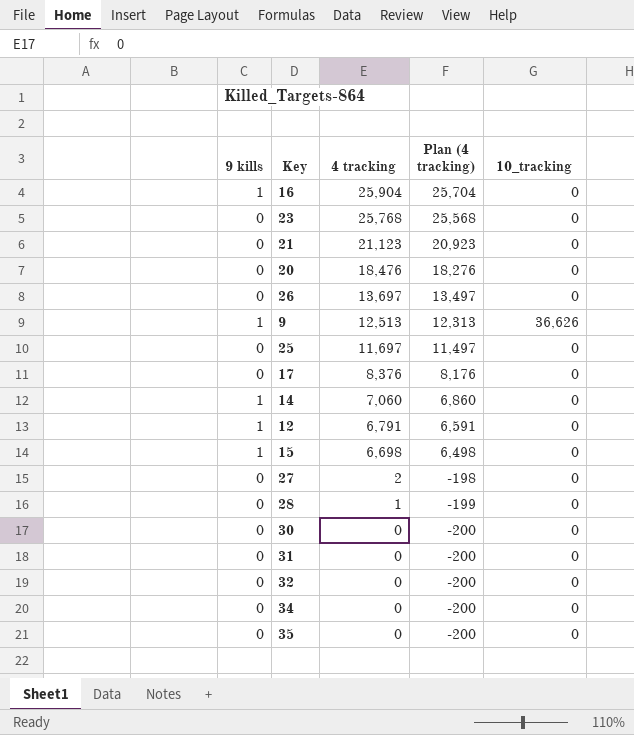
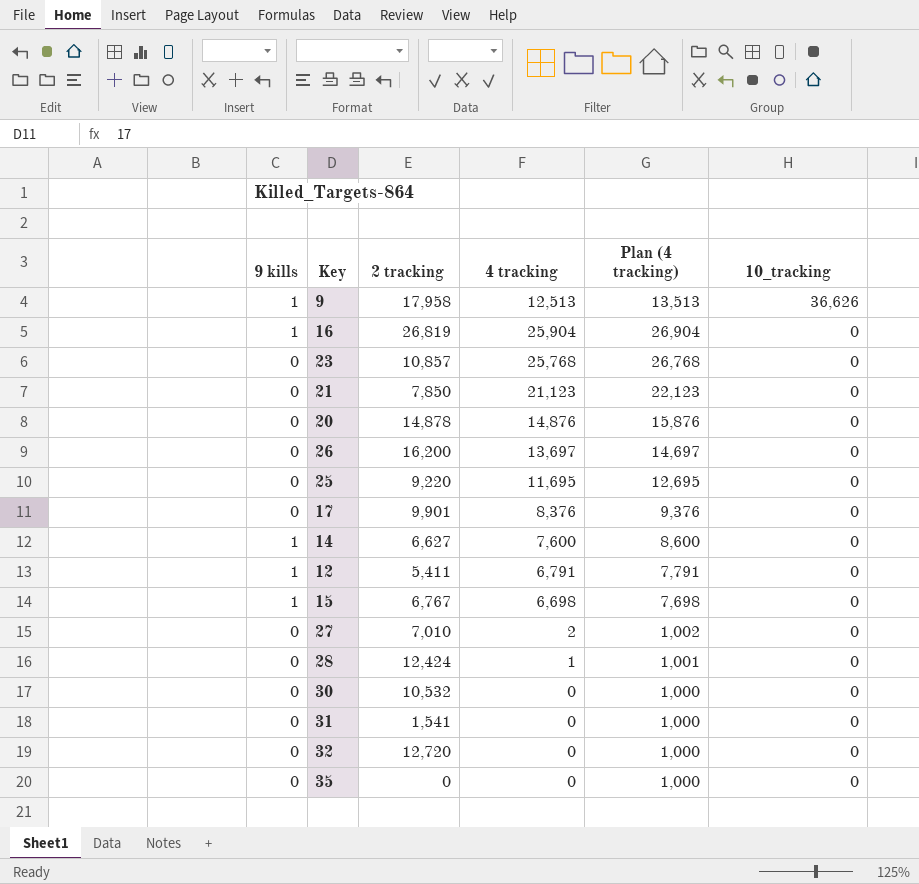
row order: 4 tracking descending -> 10_tracking descending
column 2 tracking | position: none -> 3
column Plan (4 tracking) | formula: [4 tracking] - 200 -> [4 tracking] + 1000
row 34: 0 | 0 | -200 | 0 -> none
20 | 4 tracking: 18,476 -> 14,876
25 | 4 tracking: 11,697 -> 11,695
14 | 4 tracking: 7,060 -> 7,600

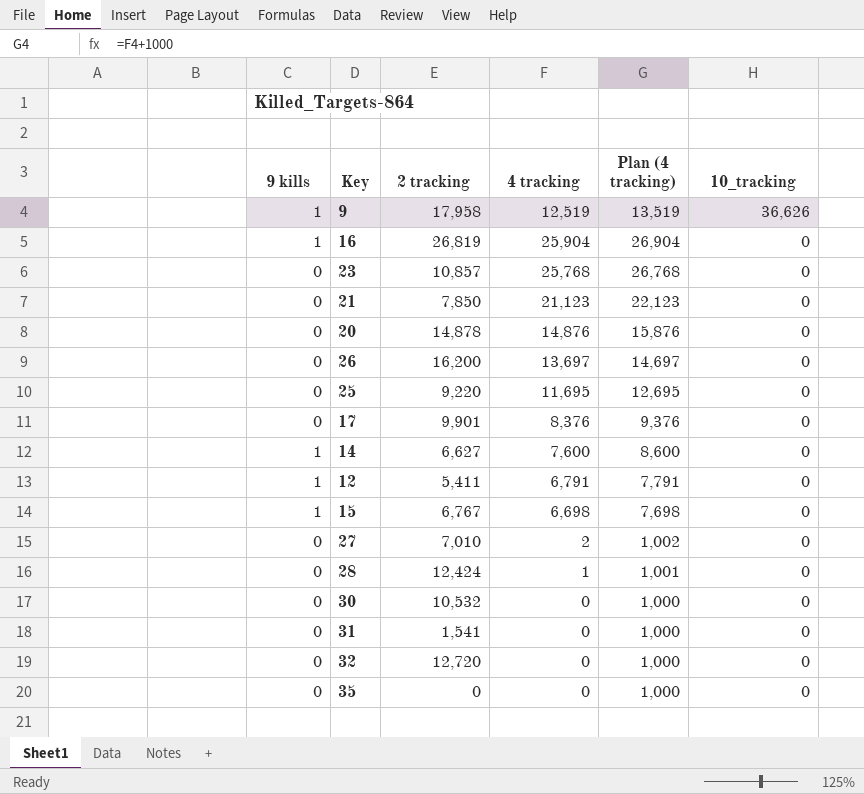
9 | 4 tracking: 12,513 -> 12,519
9 | Plan (4 tracking): 13,513 -> 13,519

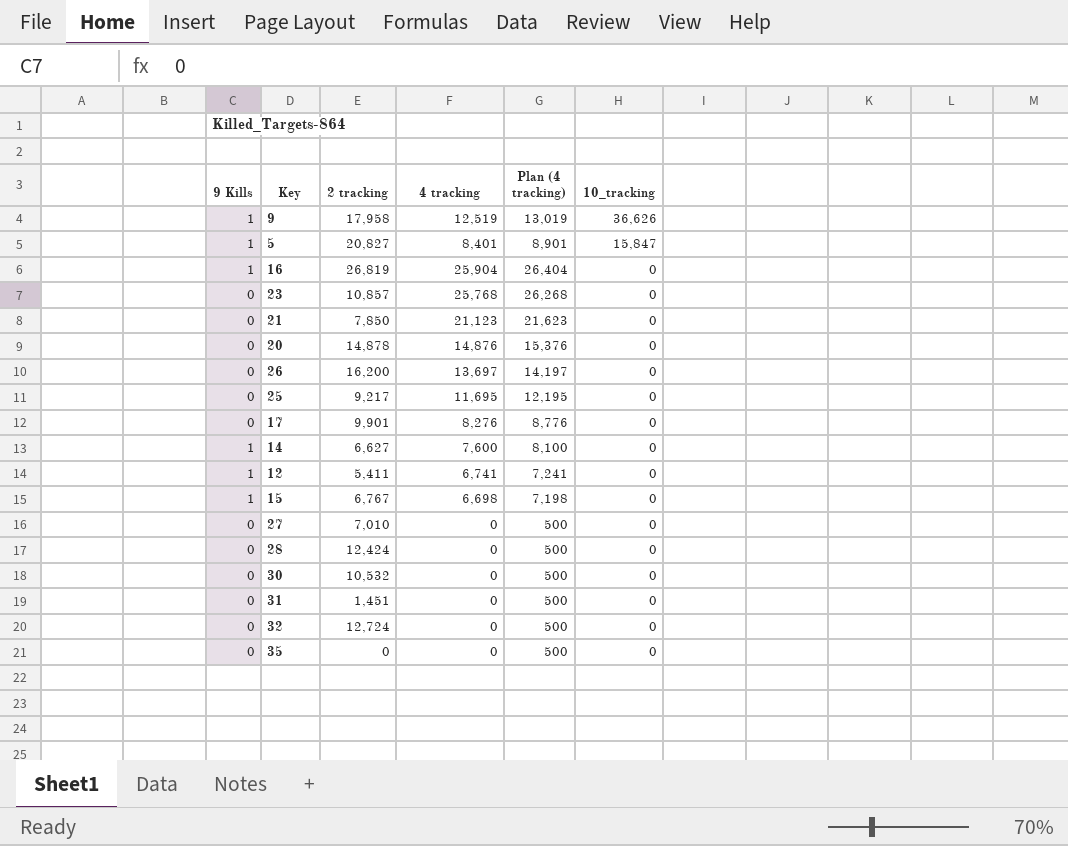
column name: 9 kills -> 9 Kills
column Plan (4 tracking) | formula: [4 tracking] + 1000 -> [4 tracking] + 500
row 5: none -> 1 | 20,827 | 8,401 | 8,901 | 15,847
25 | 2 tracking: 9,220 -> 9,217
17 | 4 tracking: 8,376 -> 8,276
12 | 4 tracking: 6,791 -> 6,741
27 | 4 tracking: 2 -> 0
28 | 4 tracking: 1 -> 0
31 | 2 tracking: 1,541 -> 1,451
32 | 2 tracking: 12,720 -> 12,724

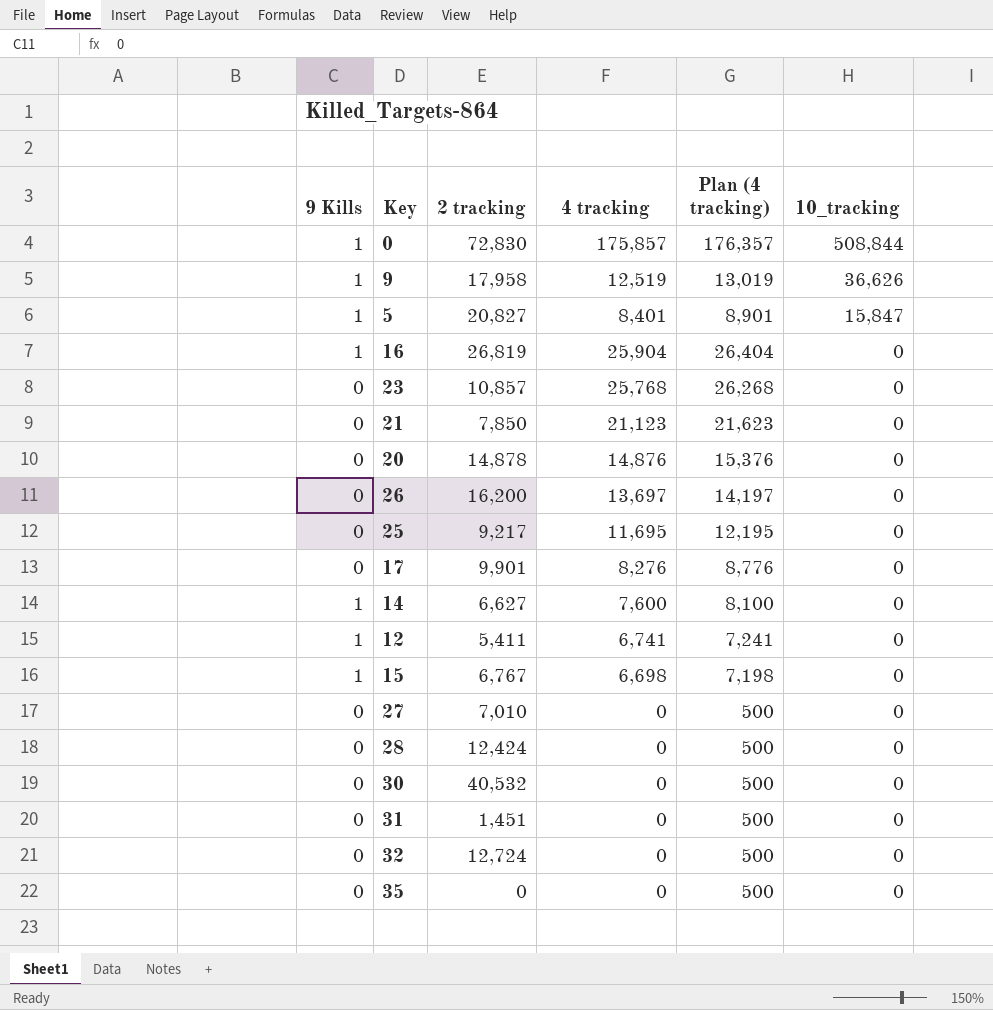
row 0: none -> 1 | 72,830 | 175,857 | 176,357 | 508,844
30 | 2 tracking: 10,532 -> 40,532

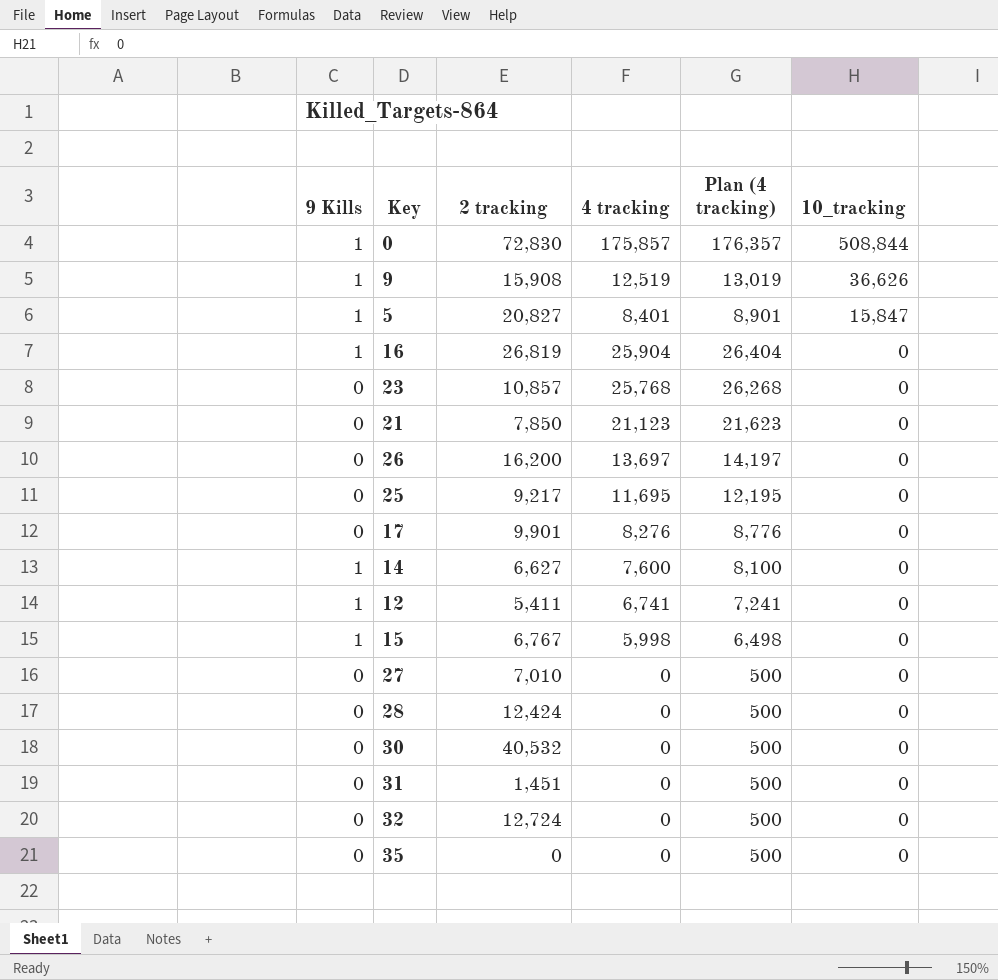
row 20: 0 | 14,878 | 14,876 | 15,376 | 0 -> none
9 | 2 tracking: 17,958 -> 15,908
15 | 4 tracking: 6,698 -> 5,998
15 | Plan (4 tracking): 7,198 -> 6,498

